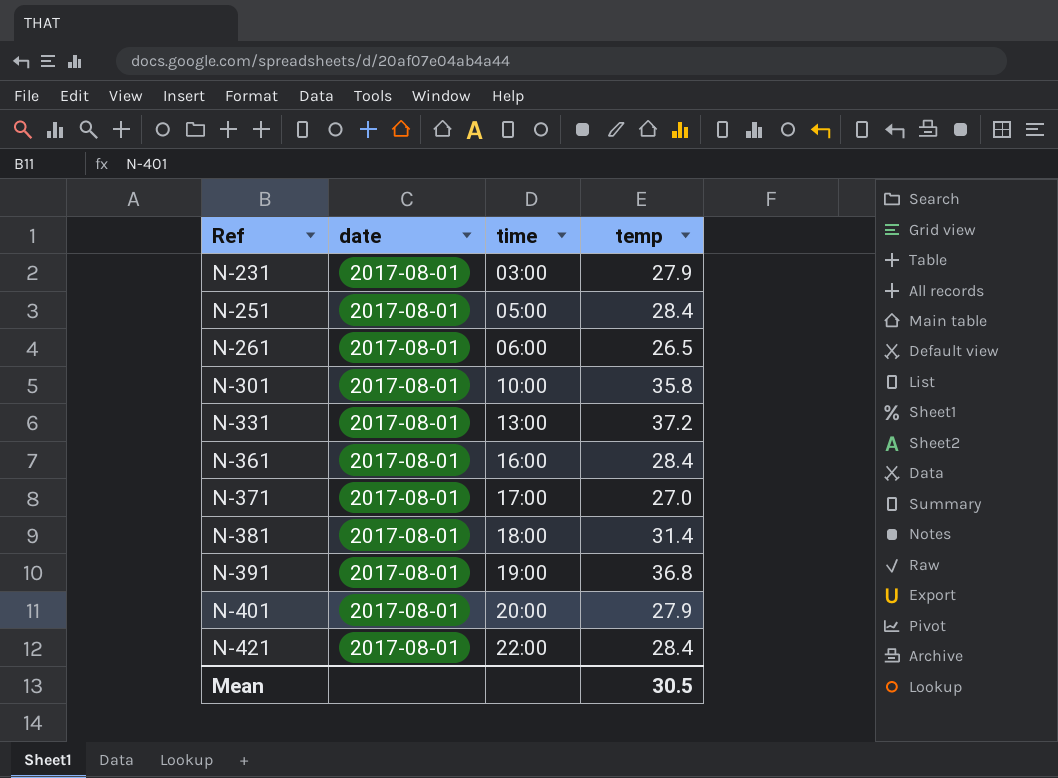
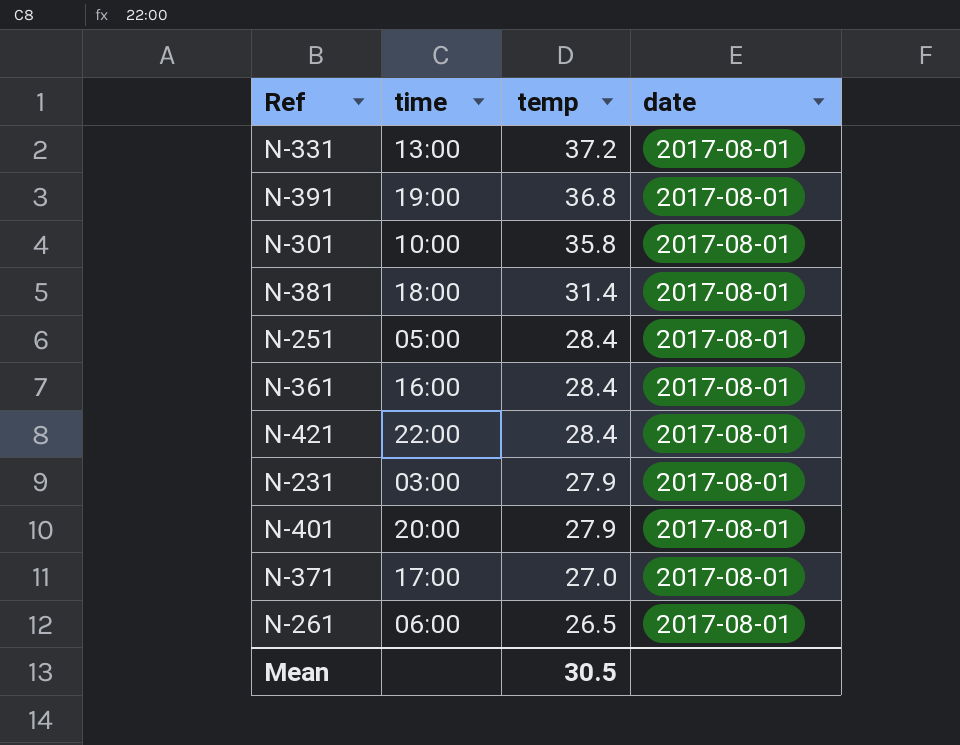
row order: Ref ascending -> temp descending
column date | position: 2 -> 4

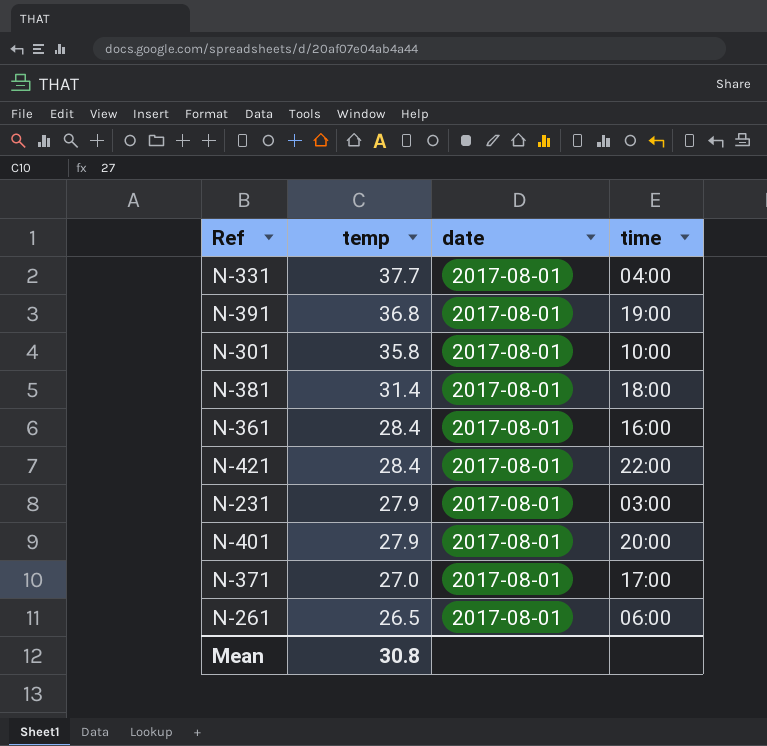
column time | position: 2 -> 4
row N-251: 05:00 | 28.4 | 2017-08-01 -> none
N-331 | temp: 37.2 -> 37.7
N-331 | time: 13:00 -> 04:00
Mean | temp: 30.5 -> 30.8

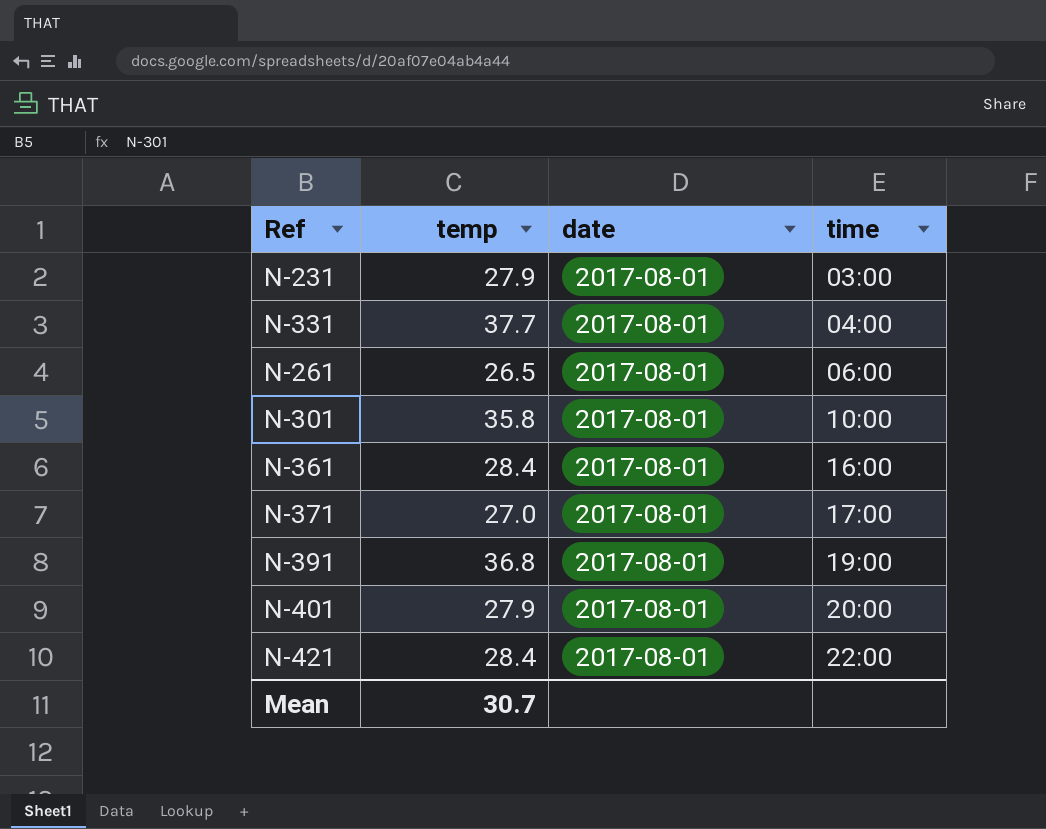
row order: temp descending -> time ascending
row N-381: 31.4 | 2017-08-01 | 18:00 -> none
Mean | temp: 30.8 -> 30.7

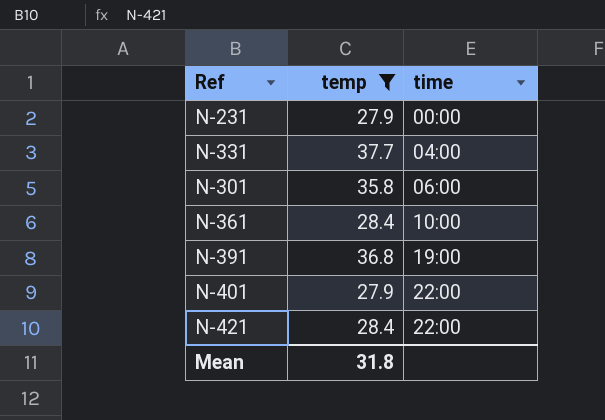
filter: none -> temp >= 27.9
column date | position: 3 -> none
N-231 | time: 03:00 -> 00:00
N-301 | time: 10:00 -> 06:00
N-361 | time: 16:00 -> 10:00
N-401 | time: 20:00 -> 22:00
Mean | temp: 30.7 -> 31.8

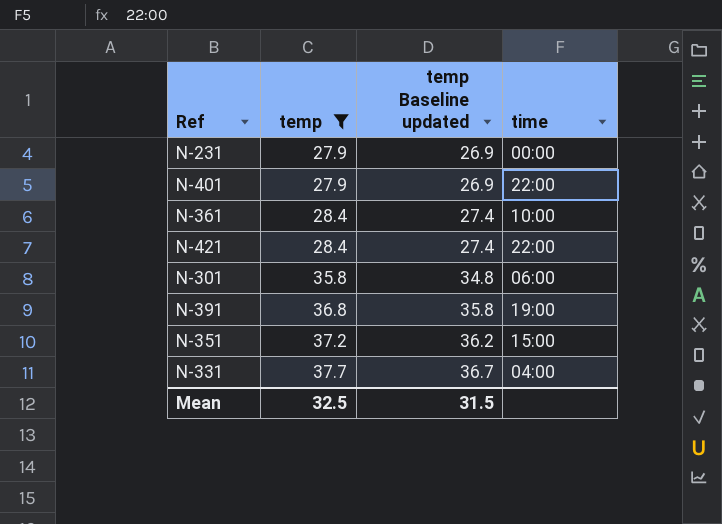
row order: time ascending -> temp ascending
column temp Baseline updated | formula: none -> [temp] - 1
row N-351: none -> 37.2 | 36.2 | 15:00
Mean | temp: 31.8 -> 32.5

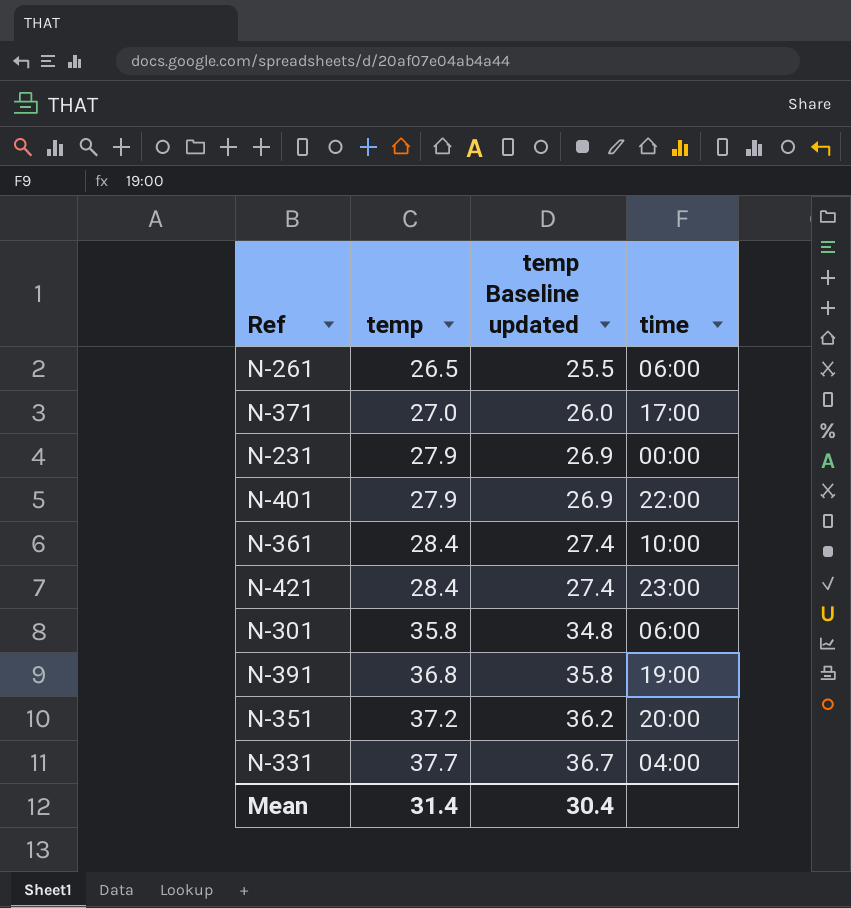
filter: temp >= 27.9 -> none
N-421 | time: 22:00 -> 23:00
N-351 | time: 15:00 -> 20:00
Mean | temp: 32.5 -> 31.4
Mean | temp Baseline updated: 31.5 -> 30.4

